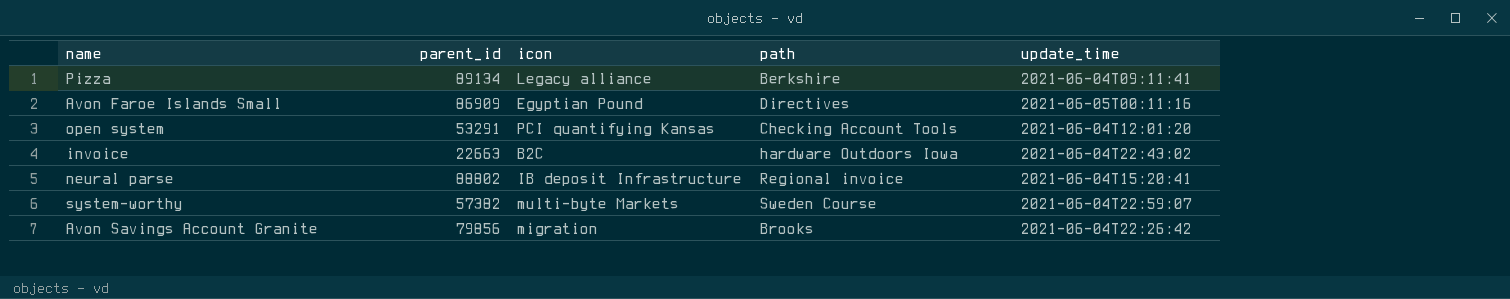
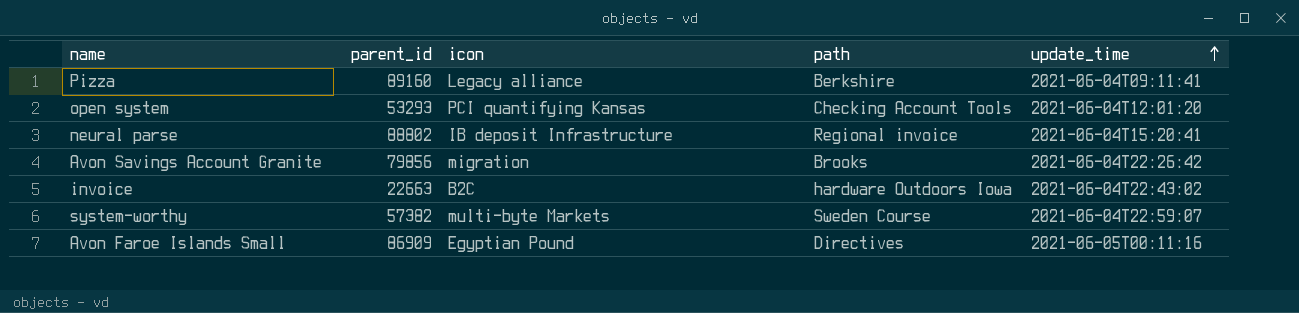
row order: none -> update_time ascending
Pizza | parent_id: 89134 -> 89160
open system | parent_id: 53291 -> 53293

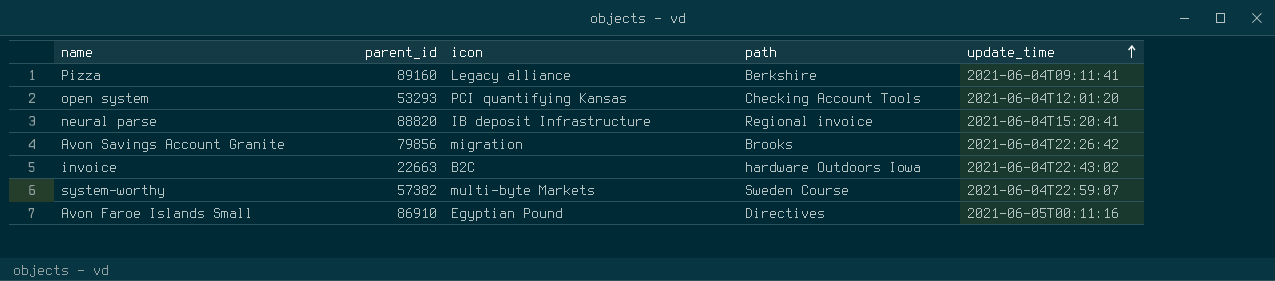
neural parse | parent_id: 88802 -> 88820
Avon Faroe Islands Small | parent_id: 86909 -> 86910

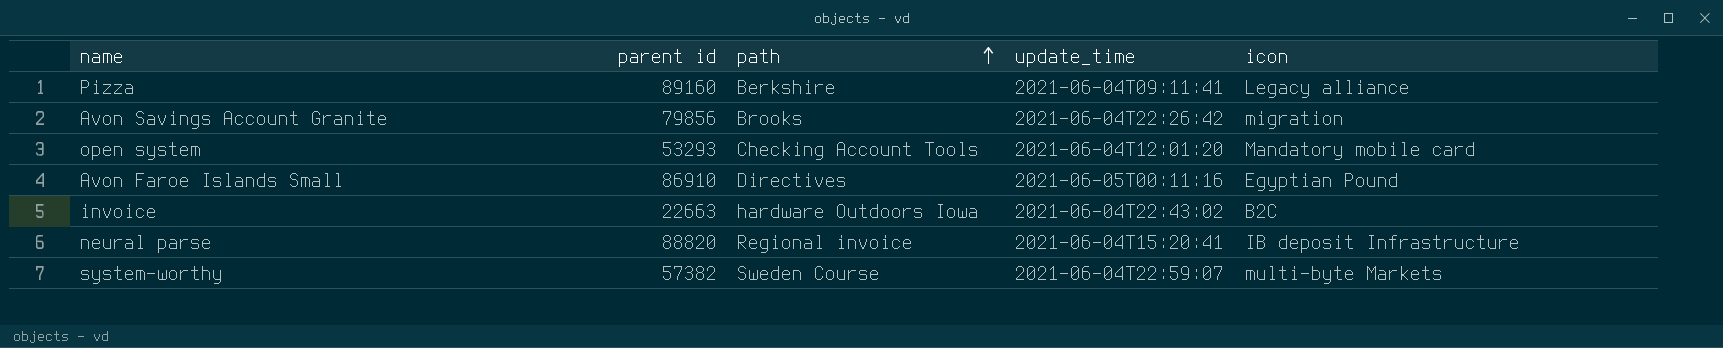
row order: update_time ascending -> path ascending
column name: parent_id -> parent id
column icon | position: 3 -> 5
open system | icon: PCI quantifying Kansas -> Mandatory mobile card

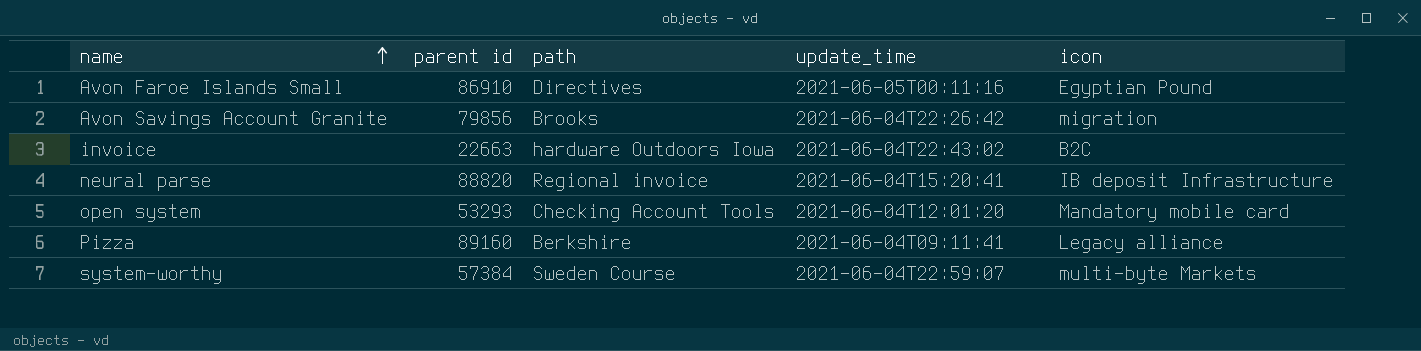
row order: path ascending -> name ascending
system-worthy | parent id: 57382 -> 57384

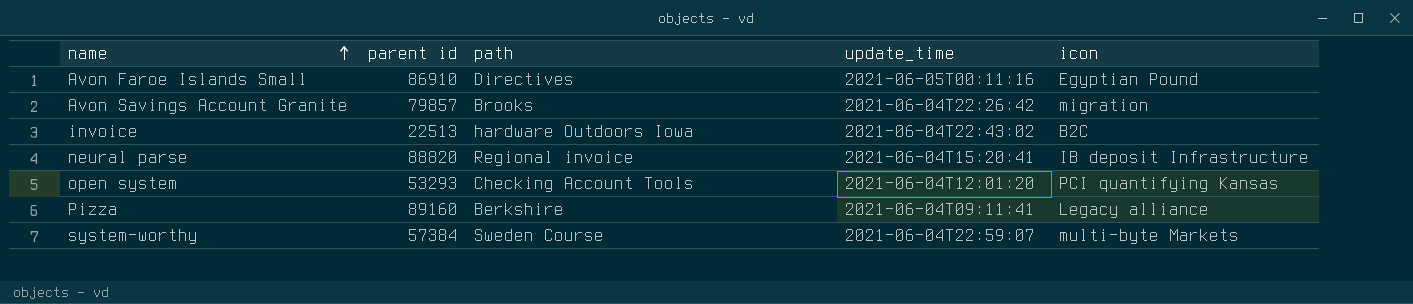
Avon Savings Account Granite | parent id: 79856 -> 79857
invoice | parent id: 22663 -> 22513
open system | icon: Mandatory mobile card -> PCI quantifying Kansas

